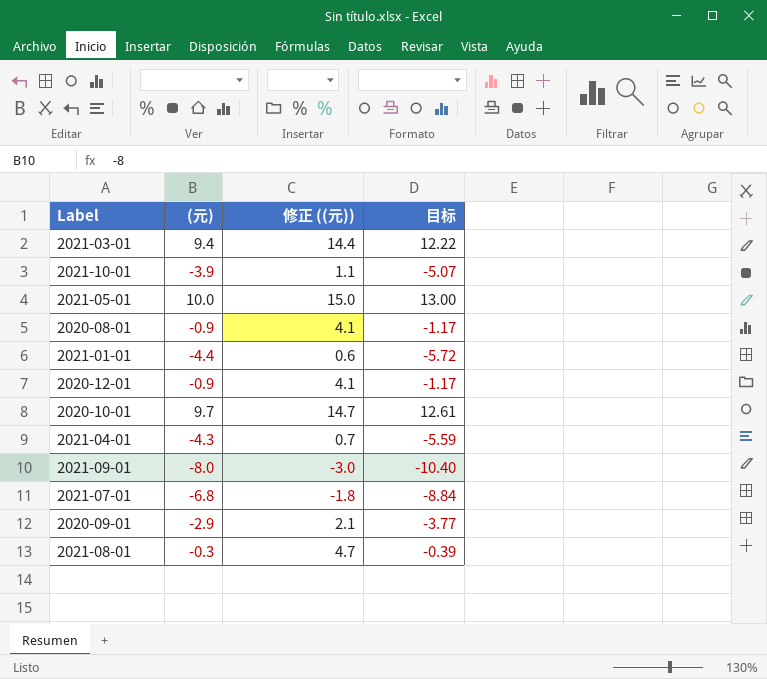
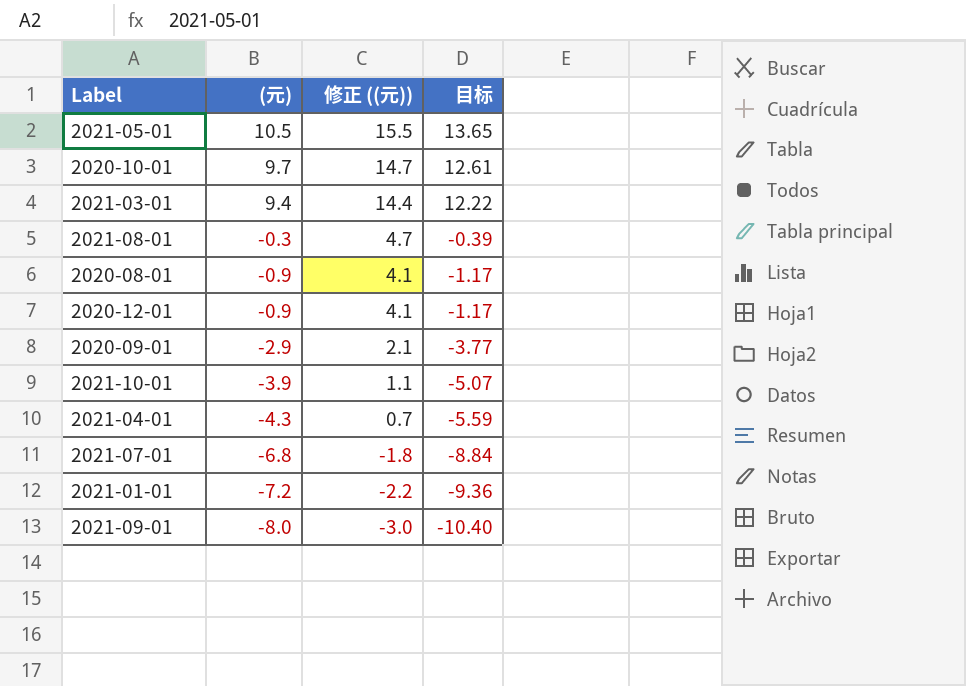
row order: none -> (元) descending
2021-05-01 | (元): 10.0 -> 10.5
2021-05-01 | 修正 ((元)): 15.0 -> 15.5
2021-05-01 | 目标: 13.00 -> 13.65
2021-01-01 | (元): -4.4 -> -7.2
2021-01-01 | 修正 ((元)): 0.6 -> -2.2
2021-01-01 | 目标: -5.72 -> -9.36

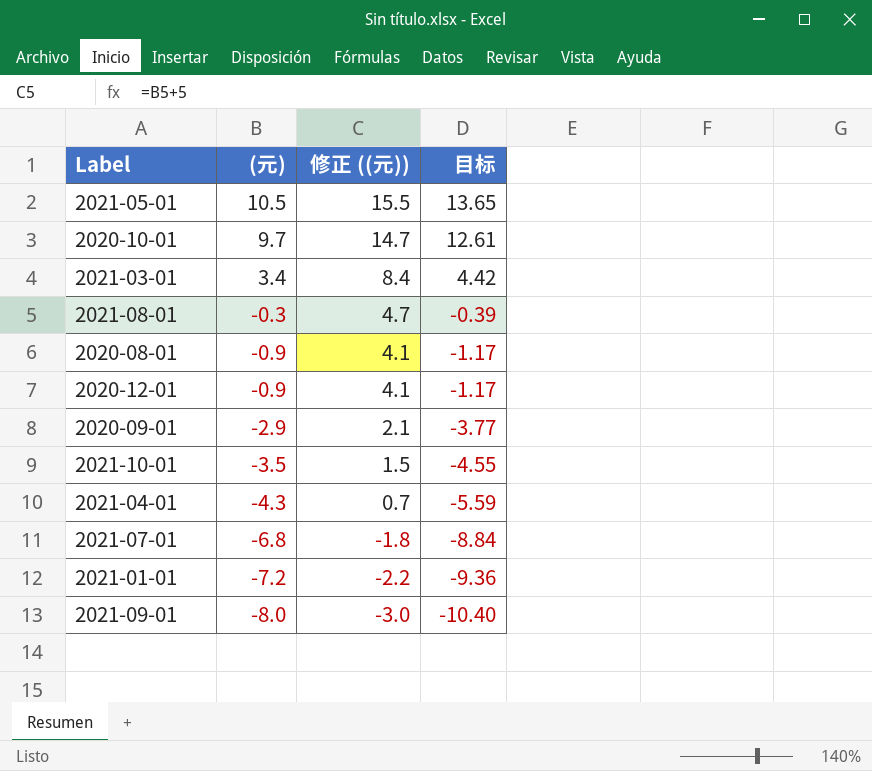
2021-03-01 | (元): 9.4 -> 3.4
2021-03-01 | 修正 ((元)): 14.4 -> 8.4
2021-03-01 | 目标: 12.22 -> 4.42
2021-10-01 | (元): -3.9 -> -3.5
2021-10-01 | 修正 ((元)): 1.1 -> 1.5
2021-10-01 | 目标: -5.07 -> -4.55

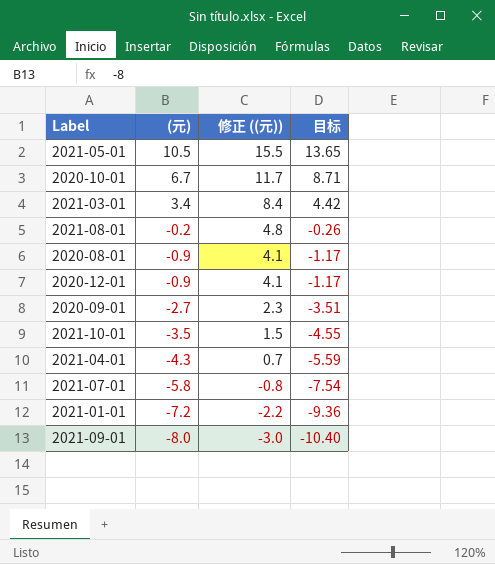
2020-10-01 | (元): 9.7 -> 6.7
2020-10-01 | 修正 ((元)): 14.7 -> 11.7
2020-10-01 | 目标: 12.61 -> 8.71
2021-08-01 | (元): -0.3 -> -0.2
2021-08-01 | 修正 ((元)): 4.7 -> 4.8
2021-08-01 | 目标: -0.39 -> -0.26
2020-09-01 | (元): -2.9 -> -2.7
2020-09-01 | 修正 ((元)): 2.1 -> 2.3
2020-09-01 | 目标: -3.77 -> -3.51
2021-07-01 | (元): -6.8 -> -5.8
2021-07-01 | 修正 ((元)): -1.8 -> -0.8
2021-07-01 | 目标: -8.84 -> -7.54

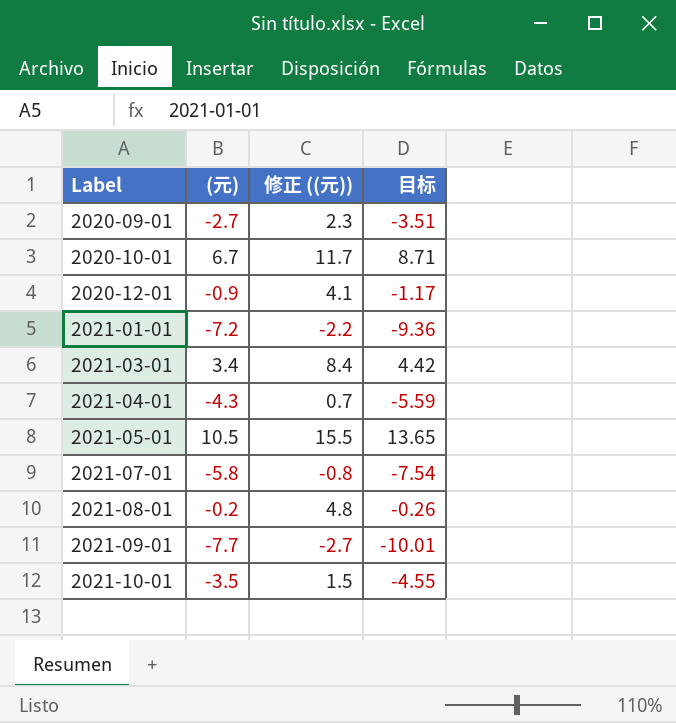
row order: (元) descending -> Label ascending
row 2020-08-01: -0.9 | 4.1 | -1.17 -> none
2021-09-01 | (元): -8.0 -> -7.7
2021-09-01 | 修正 ((元)): -3.0 -> -2.7
2021-09-01 | 目标: -10.40 -> -10.01

